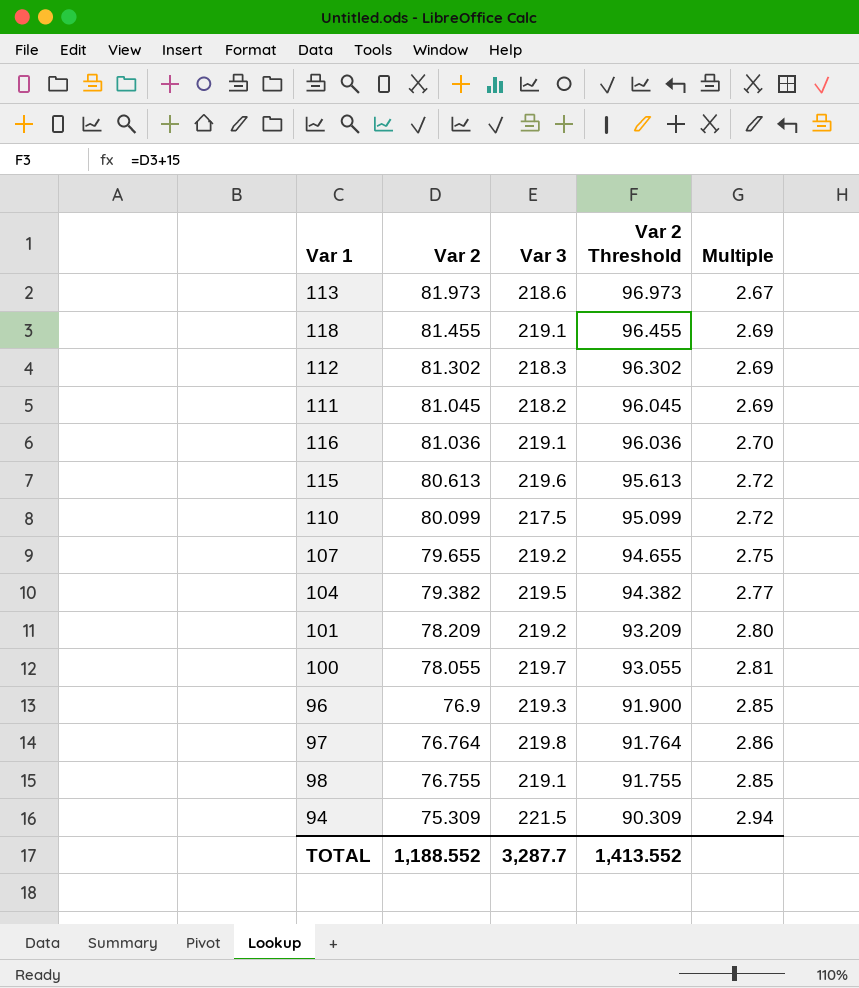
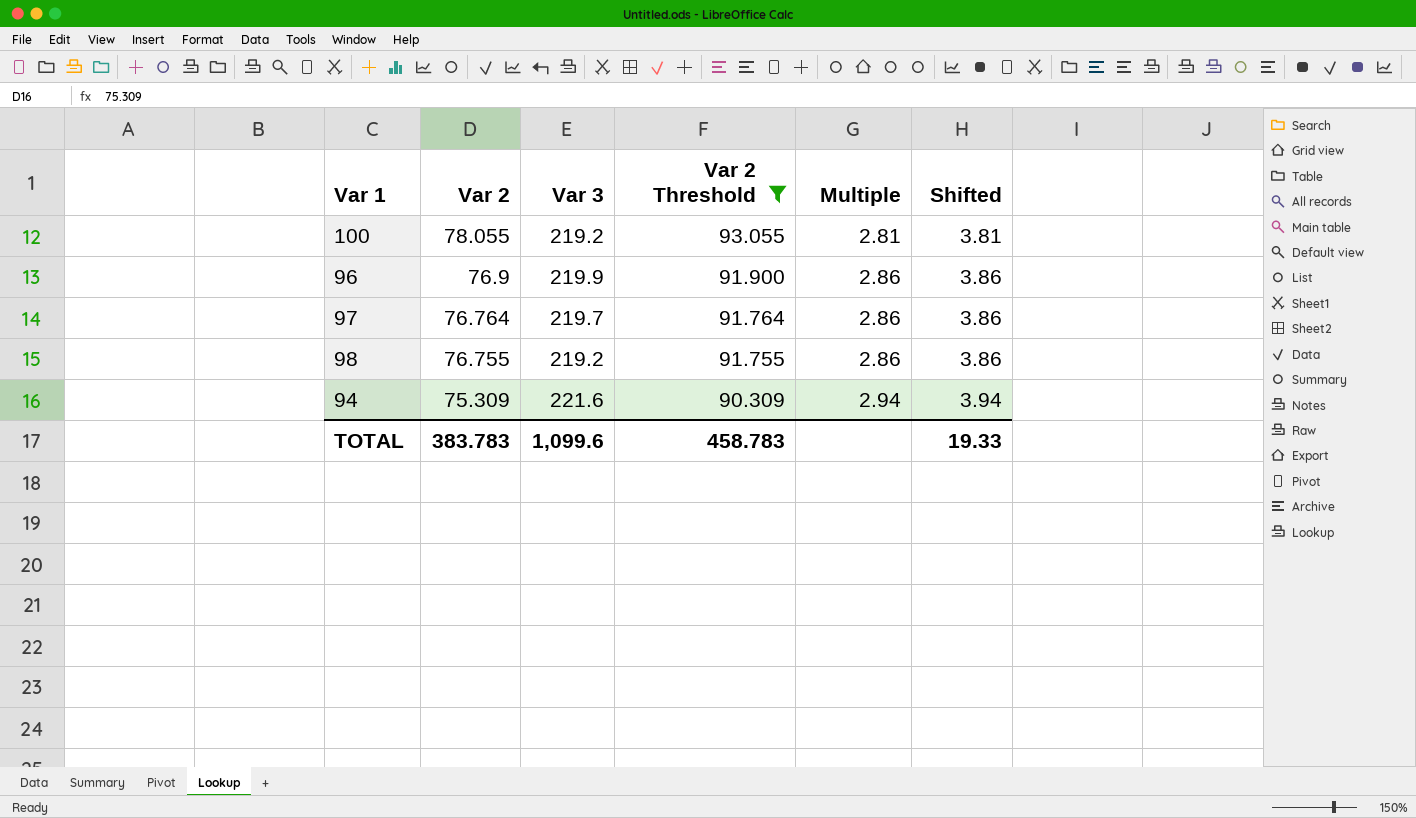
filter: none -> Var 2 Threshold <= 93.055
column Shifted | formula: none -> [Multiple] + 1
100 | Var 3: 219.7 -> 219.2
96 | Var 3: 219.3 -> 219.9
96 | Multiple: 2.85 -> 2.86
97 | Var 3: 219.8 -> 219.7
98 | Var 3: 219.1 -> 219.2
98 | Multiple: 2.85 -> 2.86
94 | Var 3: 221.5 -> 221.6
TOTAL | Var 2: 1,188.552 -> 383.783
TOTAL | Var 3: 3,287.7 -> 1,099.6
TOTAL | Var 2 Threshold: 1,413.552 -> 458.783

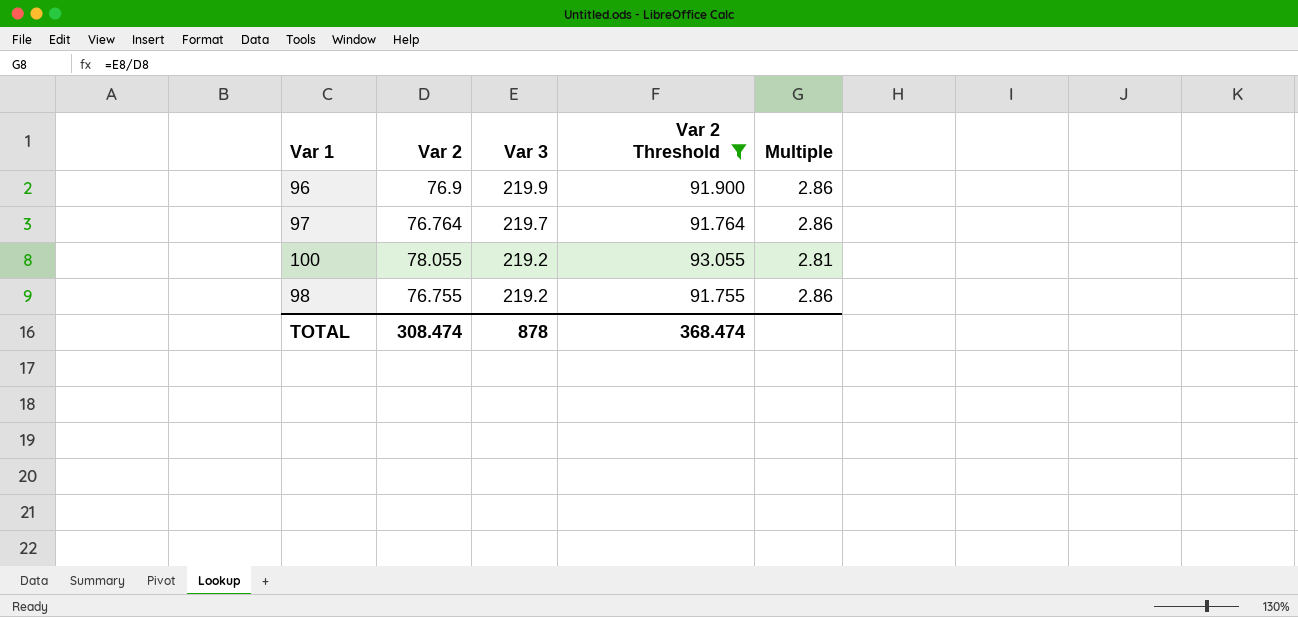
row order: Var 2 descending -> Var 3 descending
column Shifted | formula: [Multiple] + 1 -> none
row 94: 75.309 | 221.6 | 90.309 | 2.94 | 3.94 -> none
TOTAL | Var 2: 383.783 -> 308.474
TOTAL | Var 3: 1,099.6 -> 878
TOTAL | Var 2 Threshold: 458.783 -> 368.474

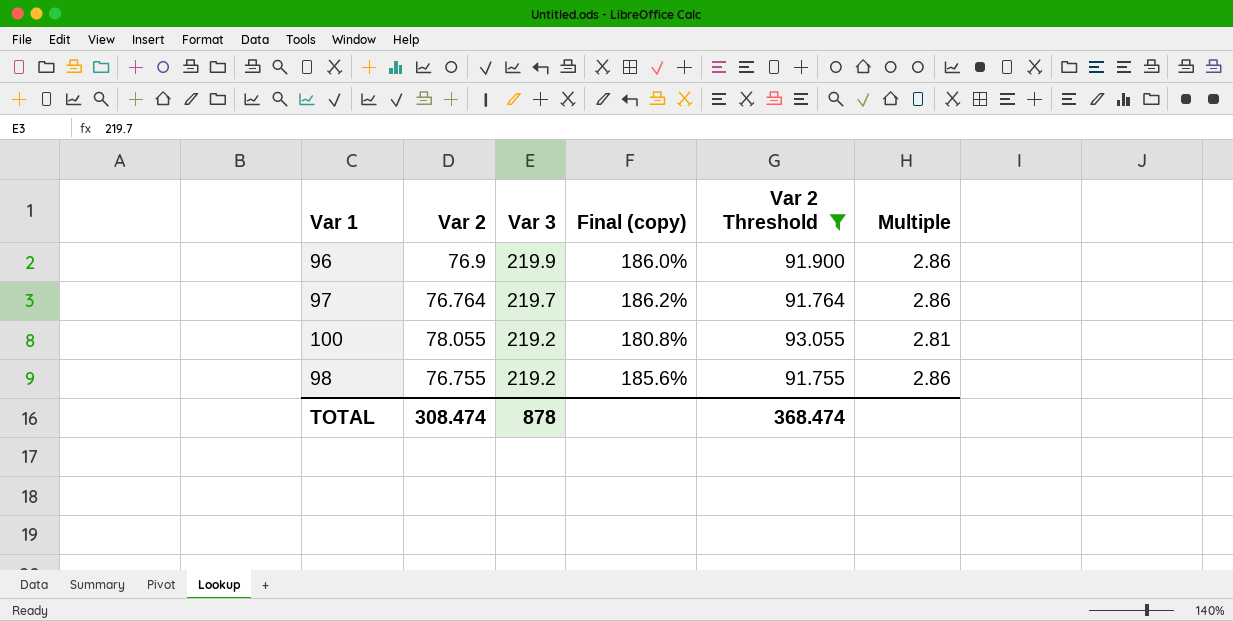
column Final (copy) | formula: none -> ([Var 3] - [Var 2]) / [Var 2]

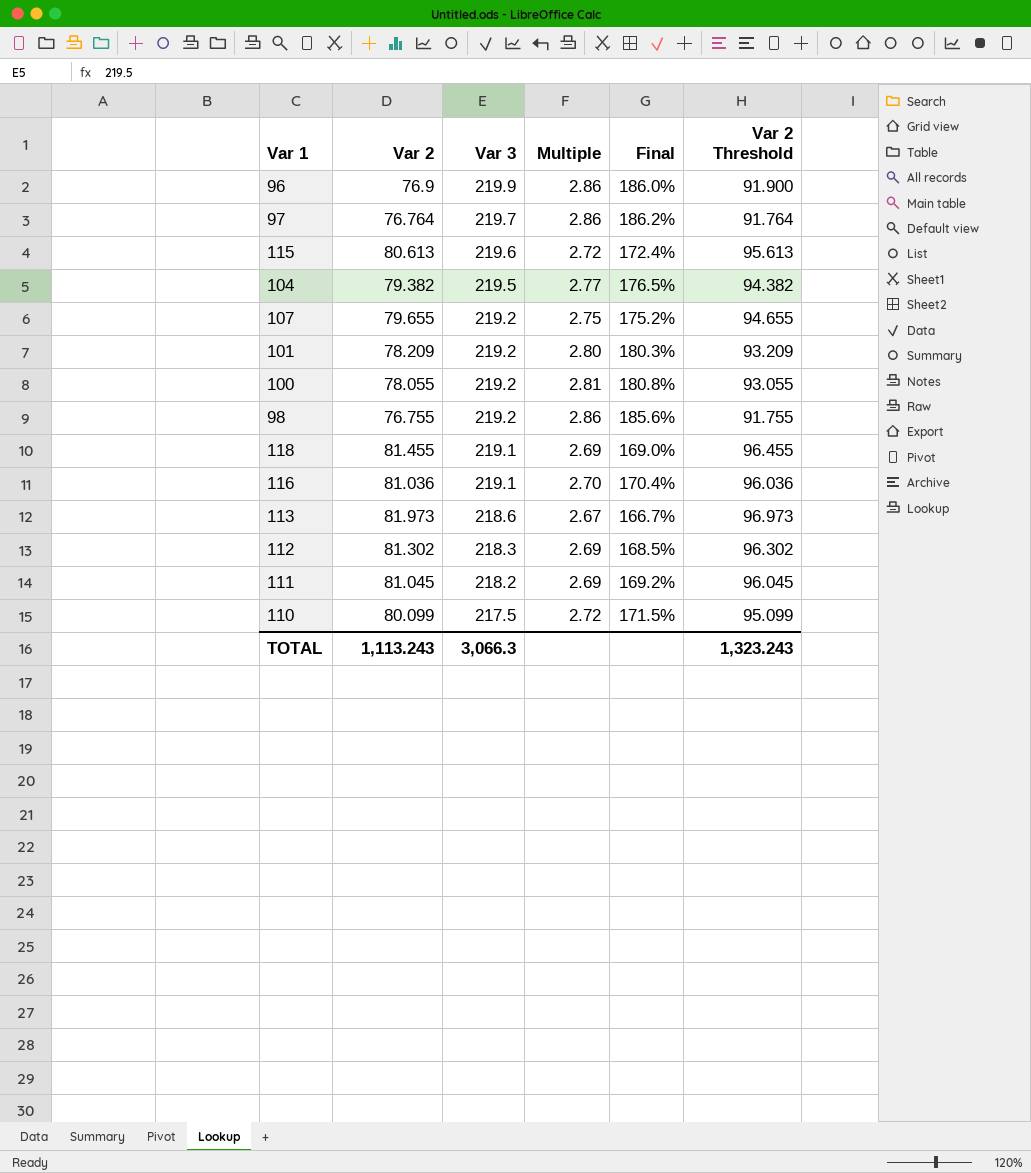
filter: Var 2 Threshold <= 93.055 -> none
column Multiple | position: 6 -> 4
column name: Final (copy) -> Final
TOTAL | Var 2: 308.474 -> 1,113.243
TOTAL | Var 3: 878 -> 3,066.3
TOTAL | Var 2 Threshold: 368.474 -> 1,323.243

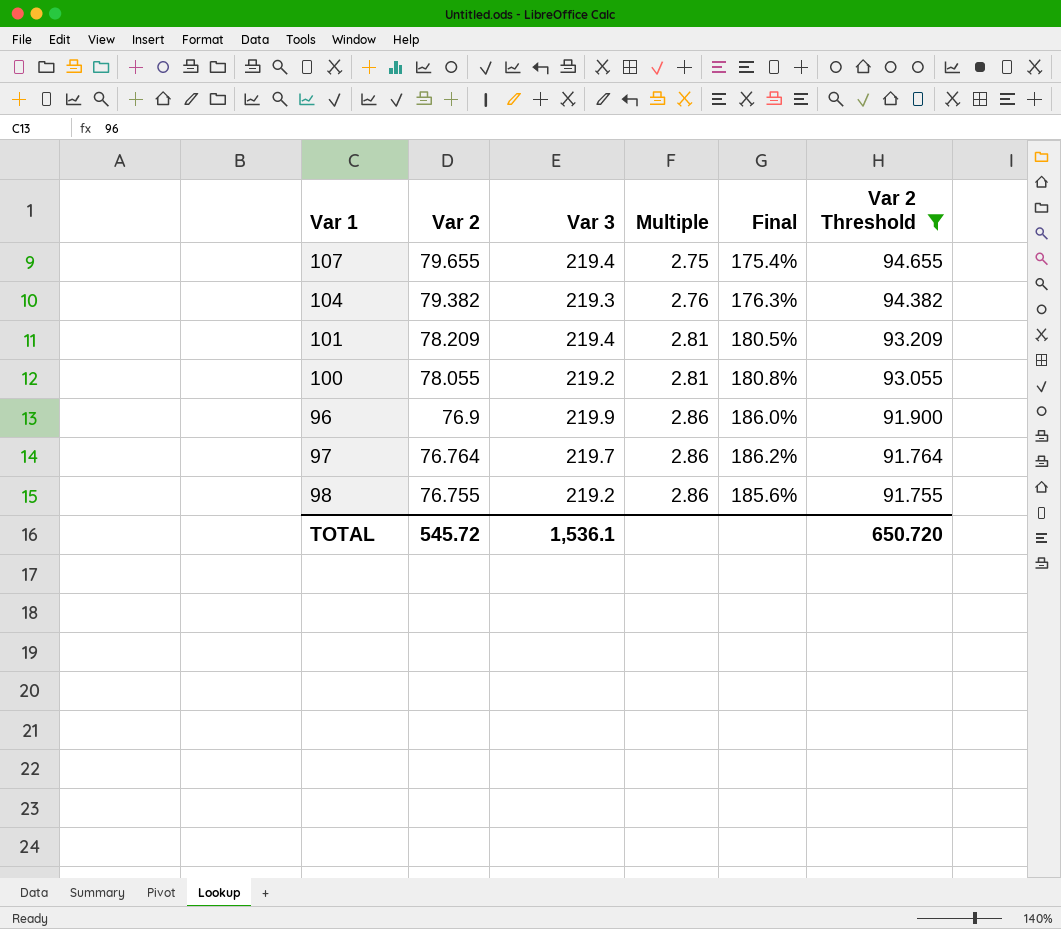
filter: none -> Var 2 Threshold <= 94.655
row order: Var 3 descending -> Var 2 descending
107 | Var 3: 219.2 -> 219.4
107 | Final: 175.2% -> 175.4%
104 | Var 3: 219.5 -> 219.3
104 | Multiple: 2.77 -> 2.76
104 | Final: 176.5% -> 176.3%
101 | Var 3: 219.2 -> 219.4
101 | Multiple: 2.80 -> 2.81
101 | Final: 180.3% -> 180.5%
TOTAL | Var 2: 1,113.243 -> 545.72
TOTAL | Var 3: 3,066.3 -> 1,536.1
TOTAL | Var 2 Threshold: 1,323.243 -> 650.720

